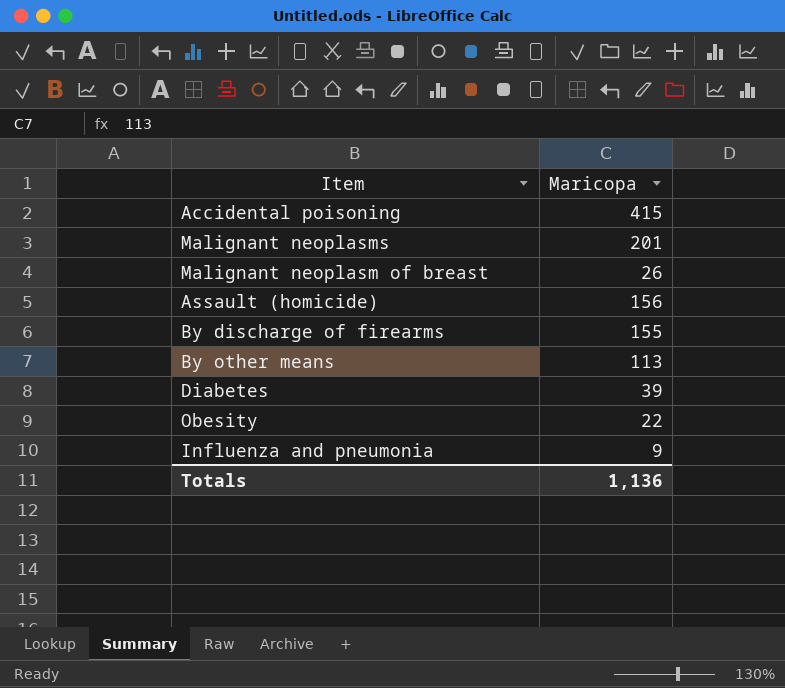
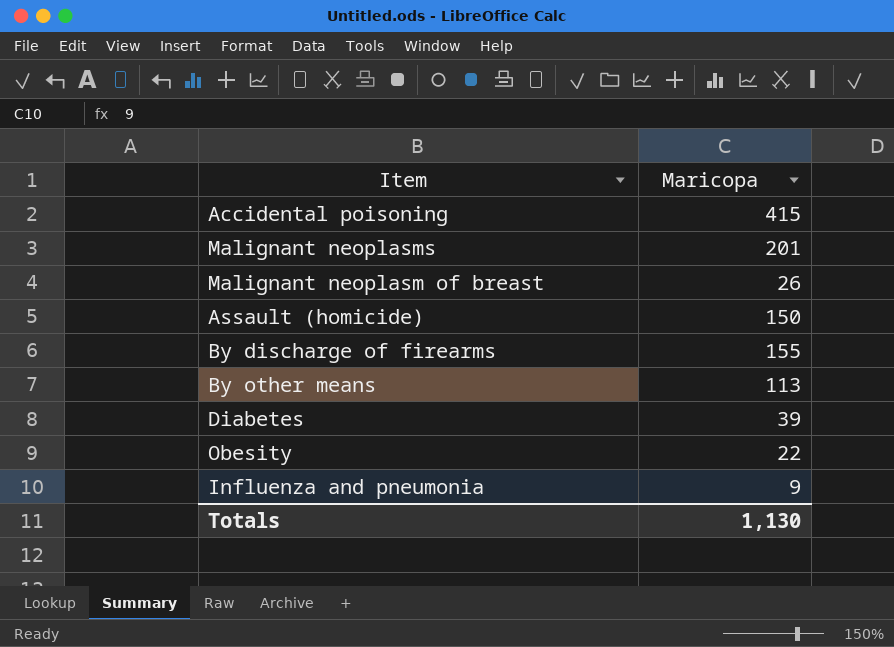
Assault (homicide) | Maricopa: 156 -> 150
Totals | Maricopa: 1,136 -> 1,130

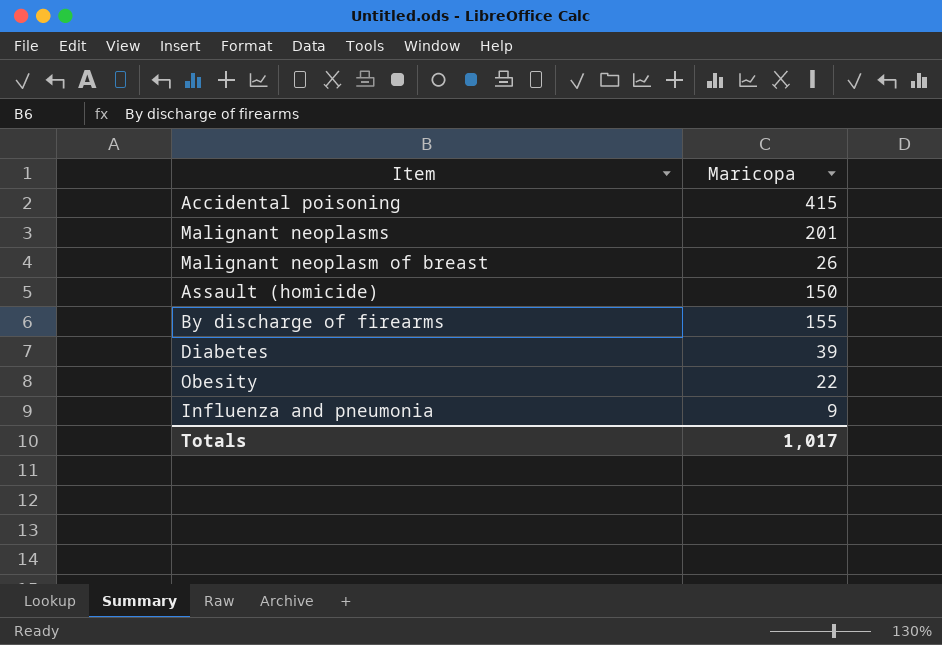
row By other means: 113 -> none
Totals | Maricopa: 1,130 -> 1,017

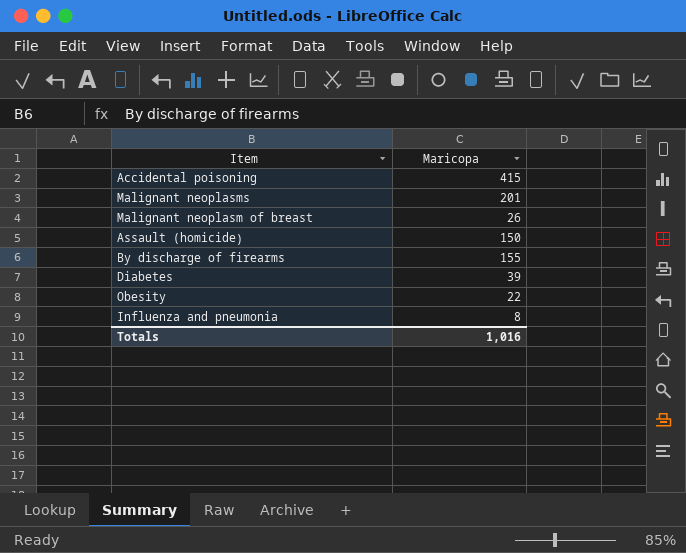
Influenza and pneumonia | Maricopa: 9 -> 8
Totals | Maricopa: 1,017 -> 1,016

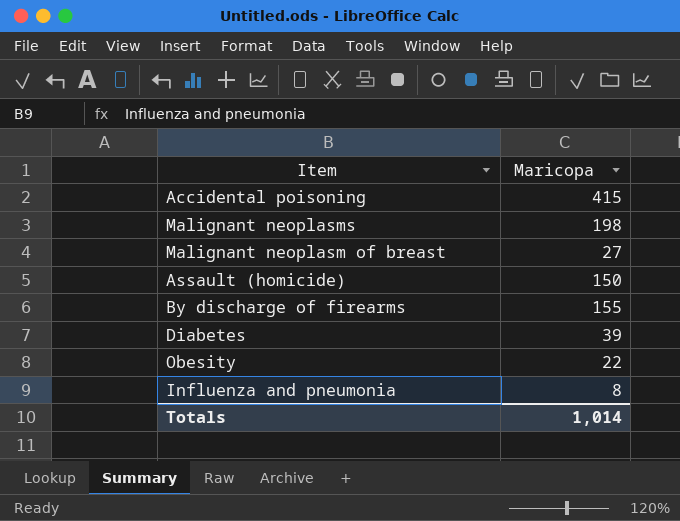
Malignant neoplasms | Maricopa: 201 -> 198
Malignant neoplasm of breast | Maricopa: 26 -> 27
Totals | Maricopa: 1,016 -> 1,014

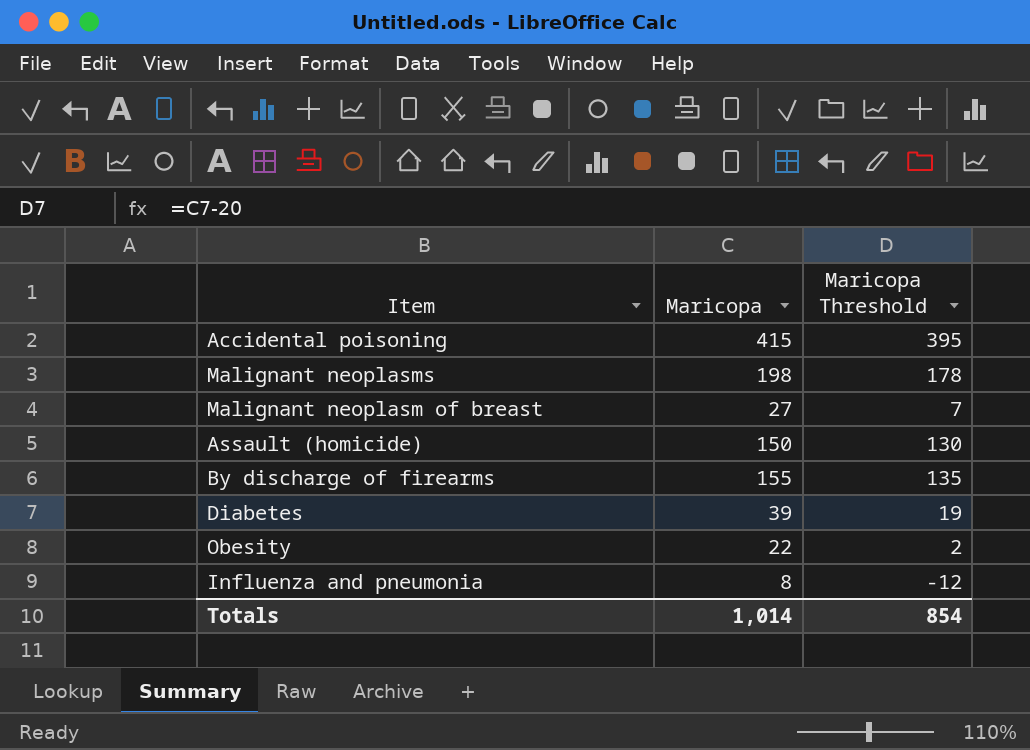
column Maricopa Threshold | formula: none -> [Maricopa] - 20

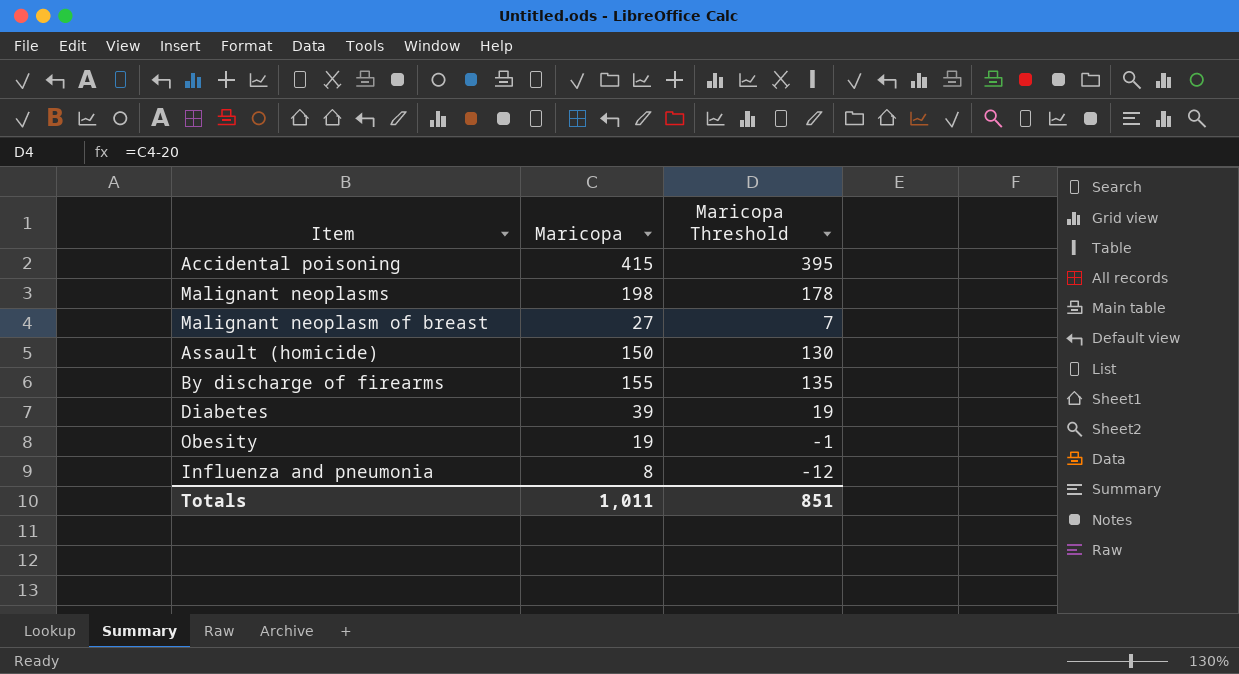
Obesity | Maricopa: 22 -> 19
Obesity | Maricopa Threshold: 2 -> -1
Totals | Maricopa: 1,014 -> 1,011
Totals | Maricopa Threshold: 854 -> 851

